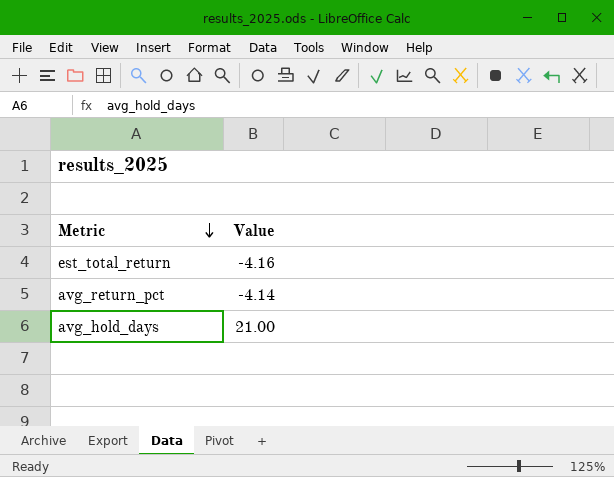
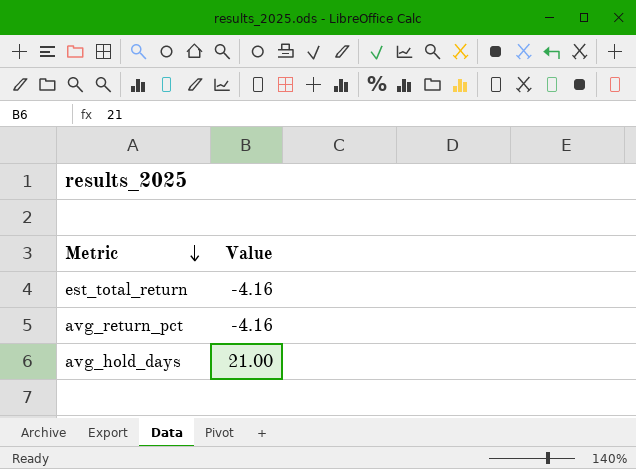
avg_return_pct | Value: -4.14 -> -4.16

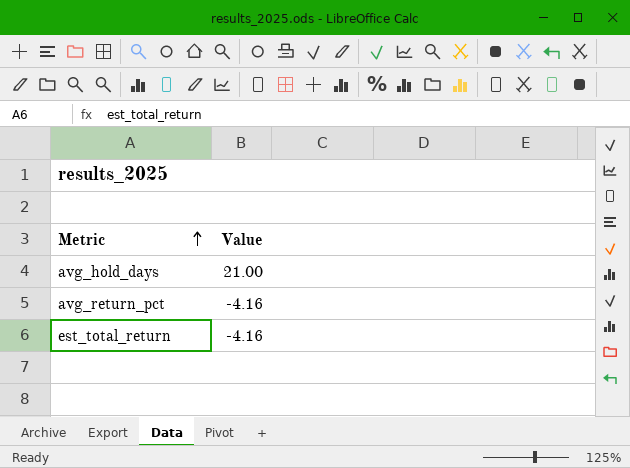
row order: Metric descending -> Metric ascending

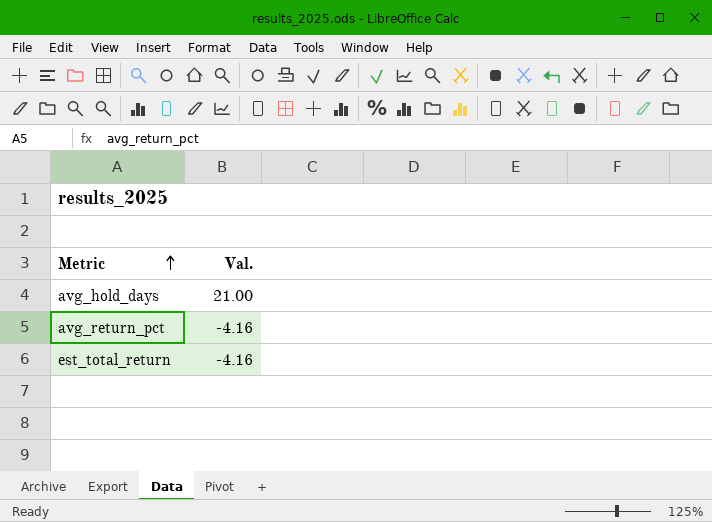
column name: Value -> Val.

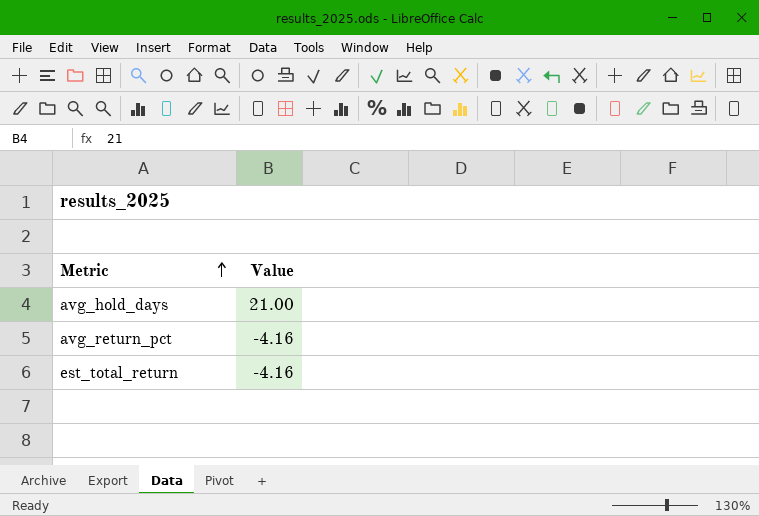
column name: Val. -> Value

